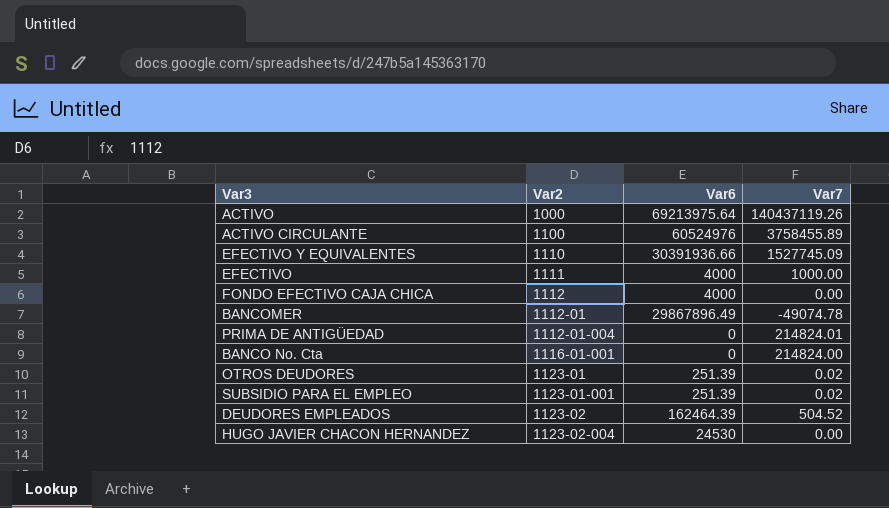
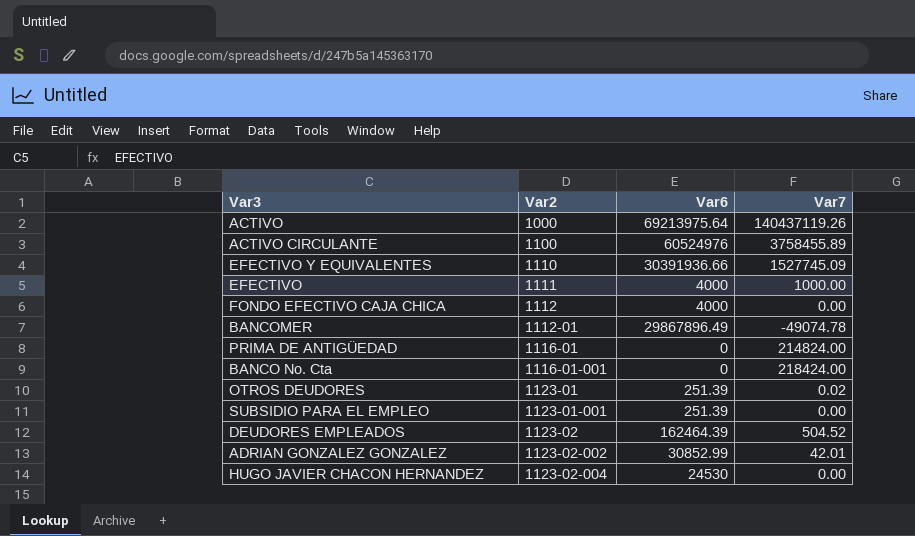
PRIMA DE ANTIGÜEDAD | Var2: 1112-01-004 -> 1116-01
PRIMA DE ANTIGÜEDAD | Var7: 214824.01 -> 214824.00
BANCO No. Cta | Var7: 214824.00 -> 218424.00
SUBSIDIO PARA EL EMPLEO | Var7: 0.02 -> 0.00
row ADRIAN GONZALEZ GONZALEZ: none -> 1123-02-002 | 30852.99 | 42.01

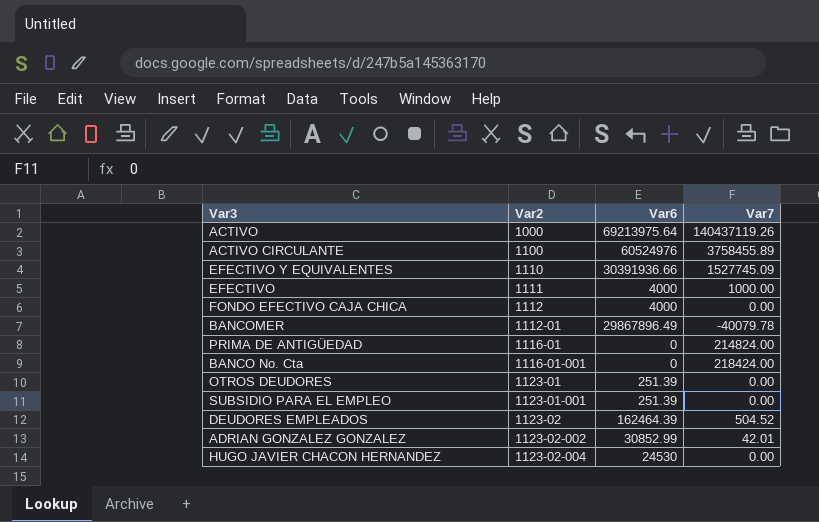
BANCOMER | Var7: -49074.78 -> -40079.78
OTROS DEUDORES | Var7: 0.02 -> 0.00

